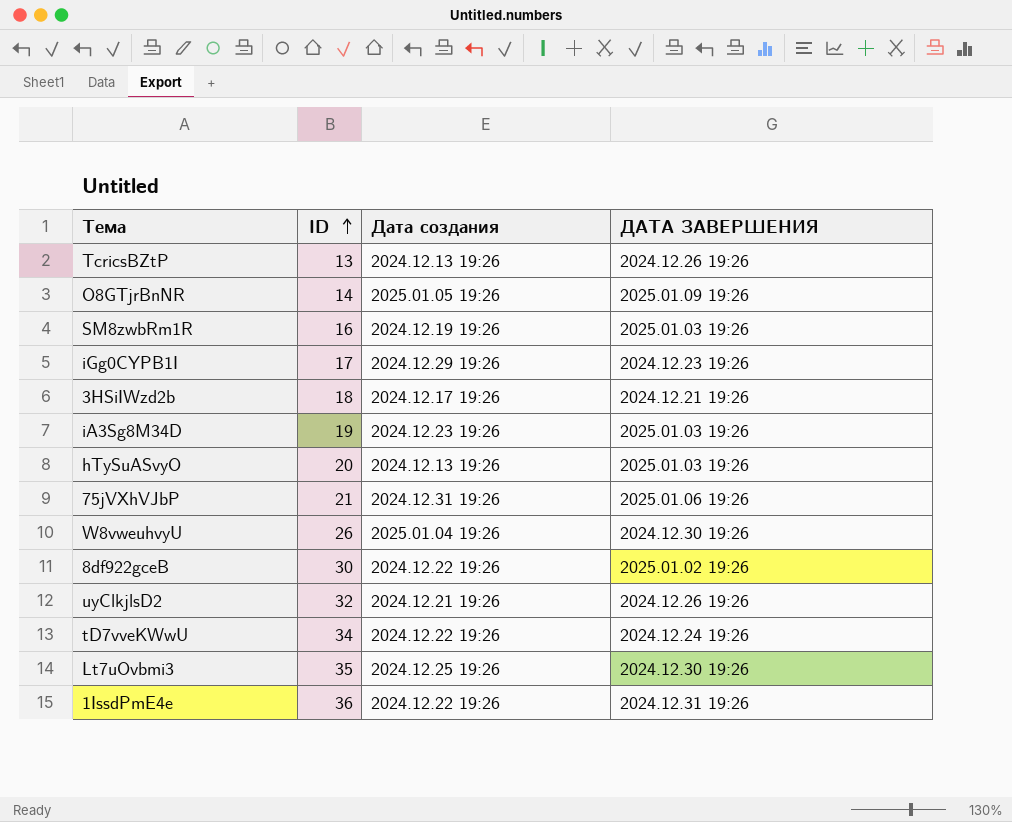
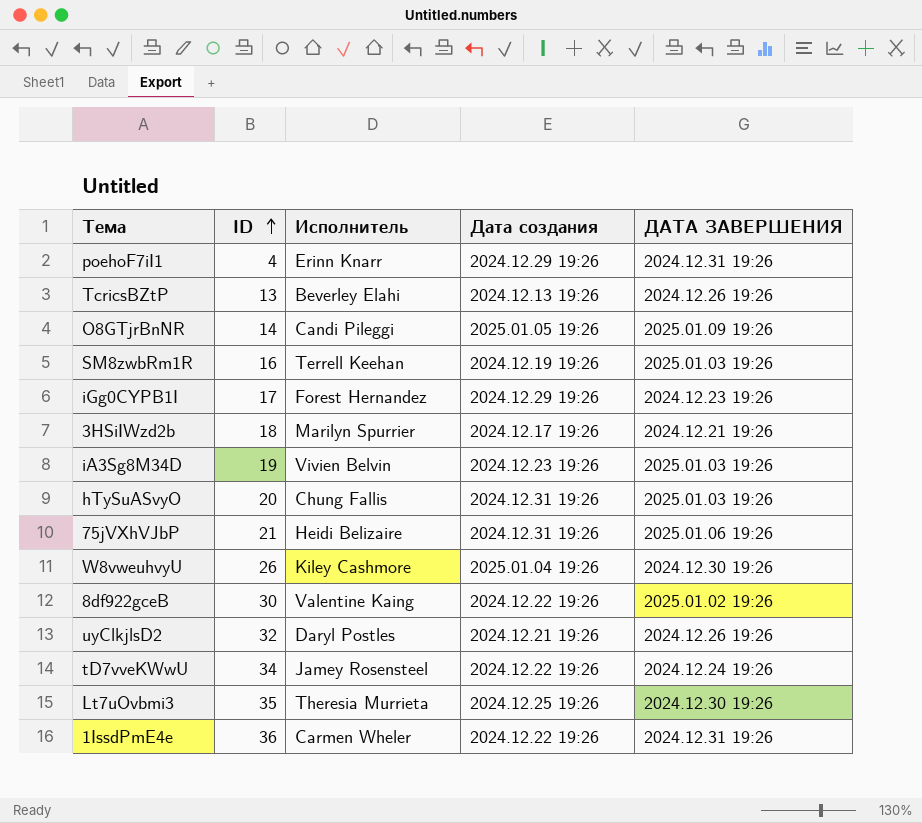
column Исполнитель | position: none -> 3
row poehoF7iI1: none -> 4 | Erinn Knarr | 2024.12.29 19:26 | 2024.12.31 19:26
hTySuASvyO | Дата создания: 2024.12.13 19:26 -> 2024.12.31 19:26

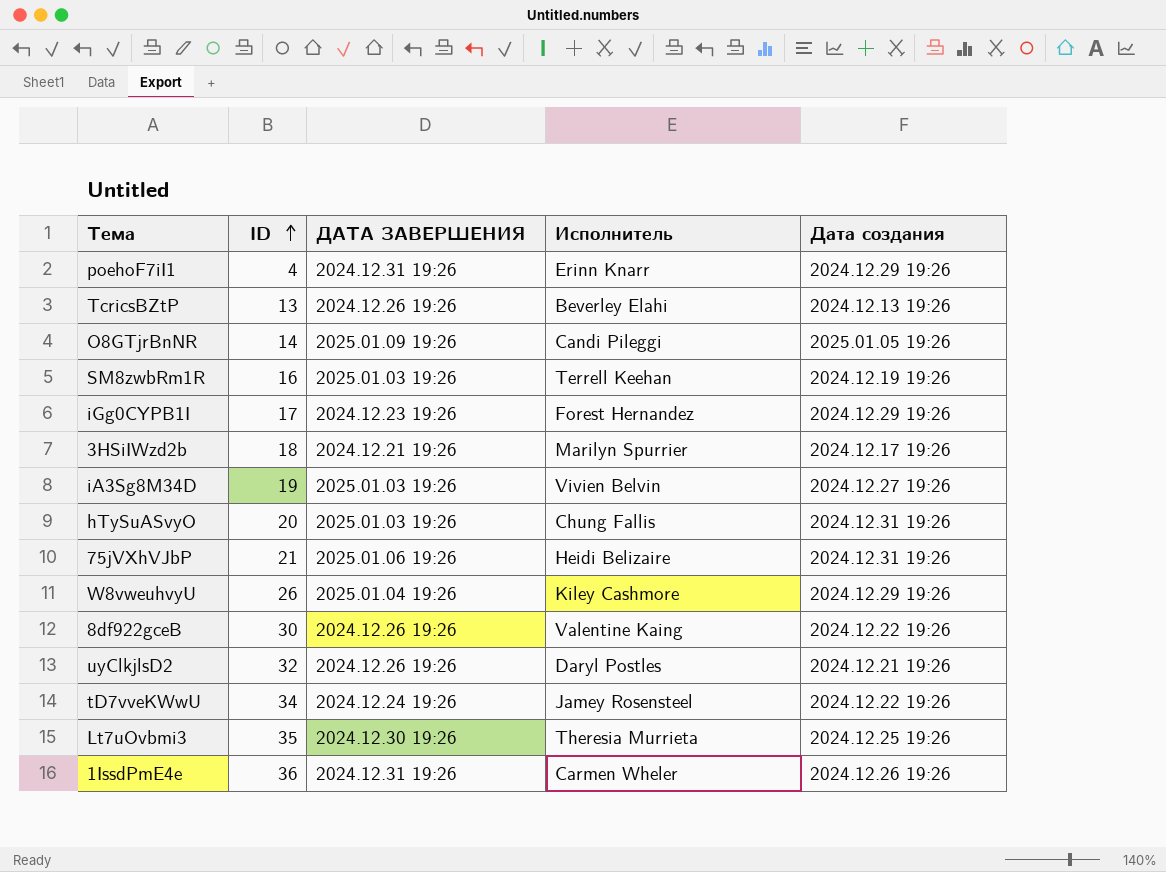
column ДАТА ЗАВЕРШЕНИЯ | position: 5 -> 3
iA3Sg8M34D | Дата создания: 2024.12.23 19:26 -> 2024.12.27 19:26
W8vweuhvyU | ДАТА ЗАВЕРШЕНИЯ: 2024.12.30 19:26 -> 2025.01.04 19:26
W8vweuhvyU | Дата создания: 2025.01.04 19:26 -> 2024.12.29 19:26
8df922gceB | ДАТА ЗАВЕРШЕНИЯ: 2025.01.02 19:26 -> 2024.12.26 19:26
1IssdPmE4e | Дата создания: 2024.12.22 19:26 -> 2024.12.26 19:26

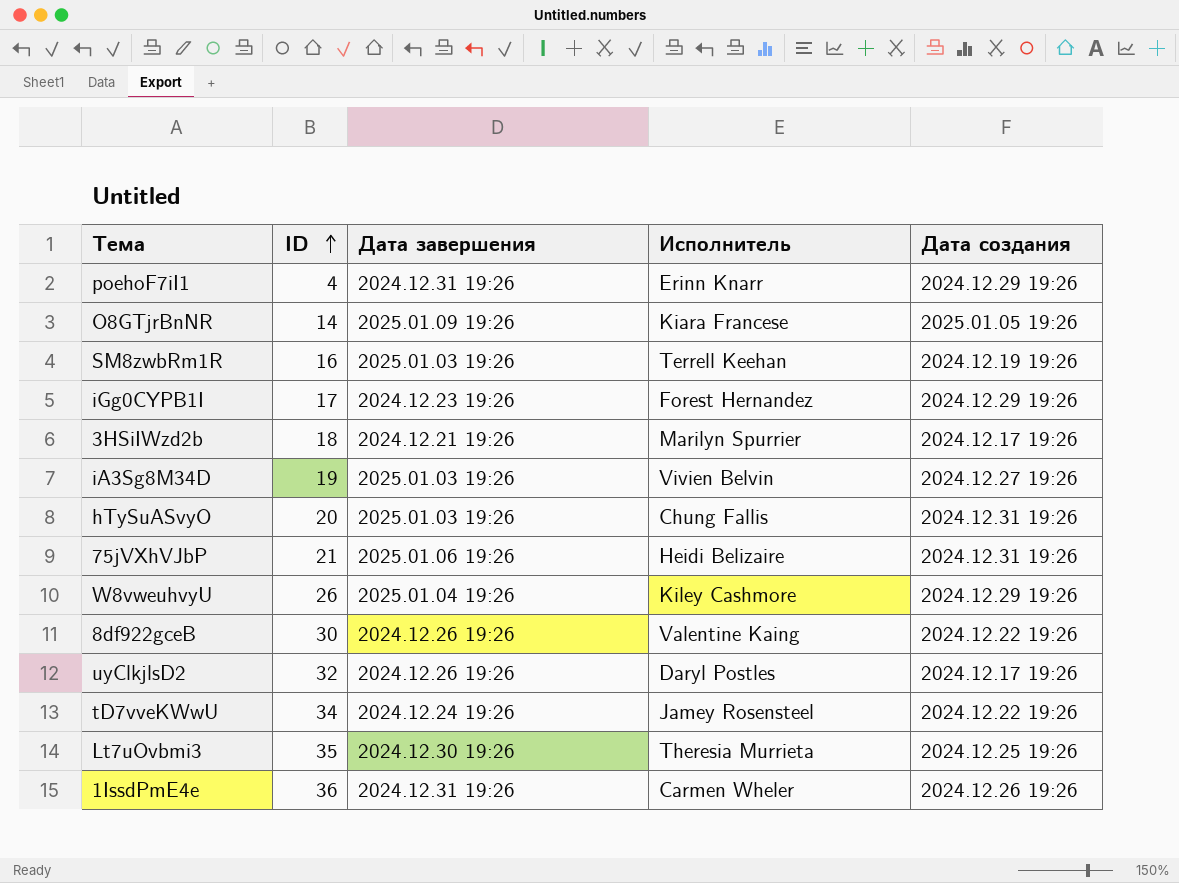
column name: ДАТА ЗАВЕРШЕНИЯ -> Дата завершения
row TcricsBZtP: 13 | 2024.12.26 19:26 | Beverley Elahi | 2024.12.13 19:26 -> none
O8GTjrBnNR | Исполнитель: Candi Pileggi -> Kiara Francese
uyClkjlsD2 | Дата создания: 2024.12.21 19:26 -> 2024.12.17 19:26

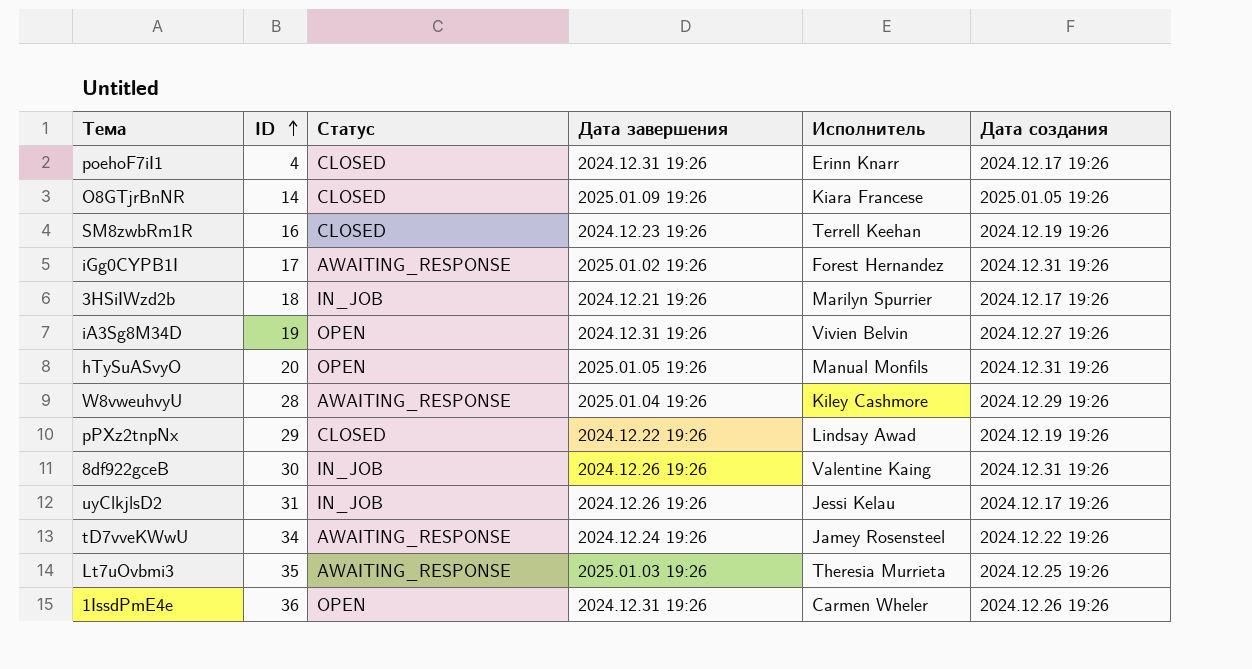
column Статус | position: none -> 3
row 75jVXhVJbP: 21 | 2025.01.06 19:26 | Heidi Belizaire | 2024.12.31 19:26 -> none
poehoF7iI1 | Дата создания: 2024.12.29 19:26 -> 2024.12.17 19:26
SM8zwbRm1R | Дата завершения: 2025.01.03 19:26 -> 2024.12.23 19:26
iGg0CYPB1I | Дата завершения: 2024.12.23 19:26 -> 2025.01.02 19:26
iGg0CYPB1I | Дата создания: 2024.12.29 19:26 -> 2024.12.31 19:26
iA3Sg8M34D | Дата завершения: 2025.01.03 19:26 -> 2024.12.31 19:26
hTySuASvyO | Дата завершения: 2025.01.03 19:26 -> 2025.01.05 19:26
hTySuASvyO | Исполнитель: Chung Fallis -> Manual Monfils
W8vweuhvyU | ID: 26 -> 28
row pPXz2tnpNx: none -> 29 | CLOSED | 2024.12.22 19:26 | Lindsay Awad | 2024.12.19 19:26
8df922gceB | Дата создания: 2024.12.22 19:26 -> 2024.12.31 19:26
uyClkjlsD2 | ID: 32 -> 31
uyClkjlsD2 | Исполнитель: Daryl Postles -> Jessi Kelau
Lt7uOvbmi3 | Дата завершения: 2024.12.30 19:26 -> 2025.01.03 19:26

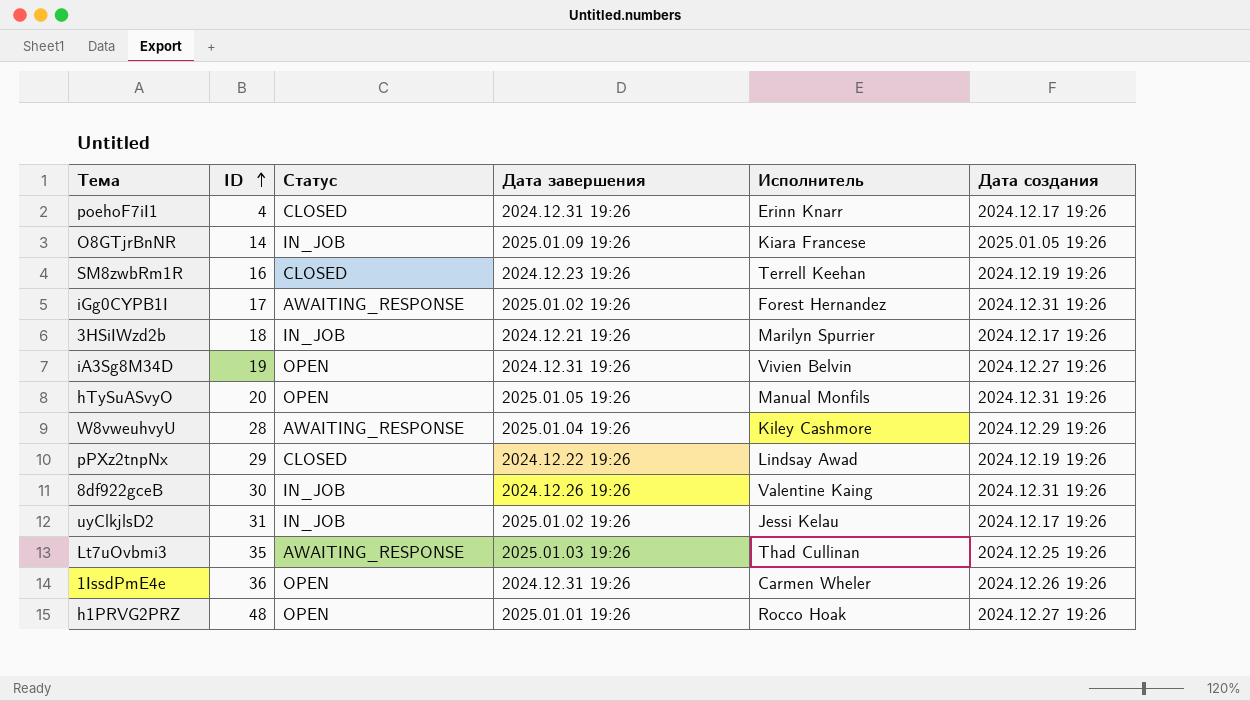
row tD7vveKWwU: 34 | AWAITING_RESPONSE | 2024.12.24 19:26 | Jamey Rosensteel | 2024.12.22 19:26 -> none
O8GTjrBnNR | Статус: CLOSED -> IN_JOB
uyClkjlsD2 | Дата завершения: 2024.12.26 19:26 -> 2025.01.02 19:26
Lt7uOvbmi3 | Исполнитель: Theresia Murrieta -> Thad Cullinan
row h1PRVG2PRZ: none -> 48 | OPEN | 2025.01.01 19:26 | Rocco Hoak | 2024.12.27 19:26

